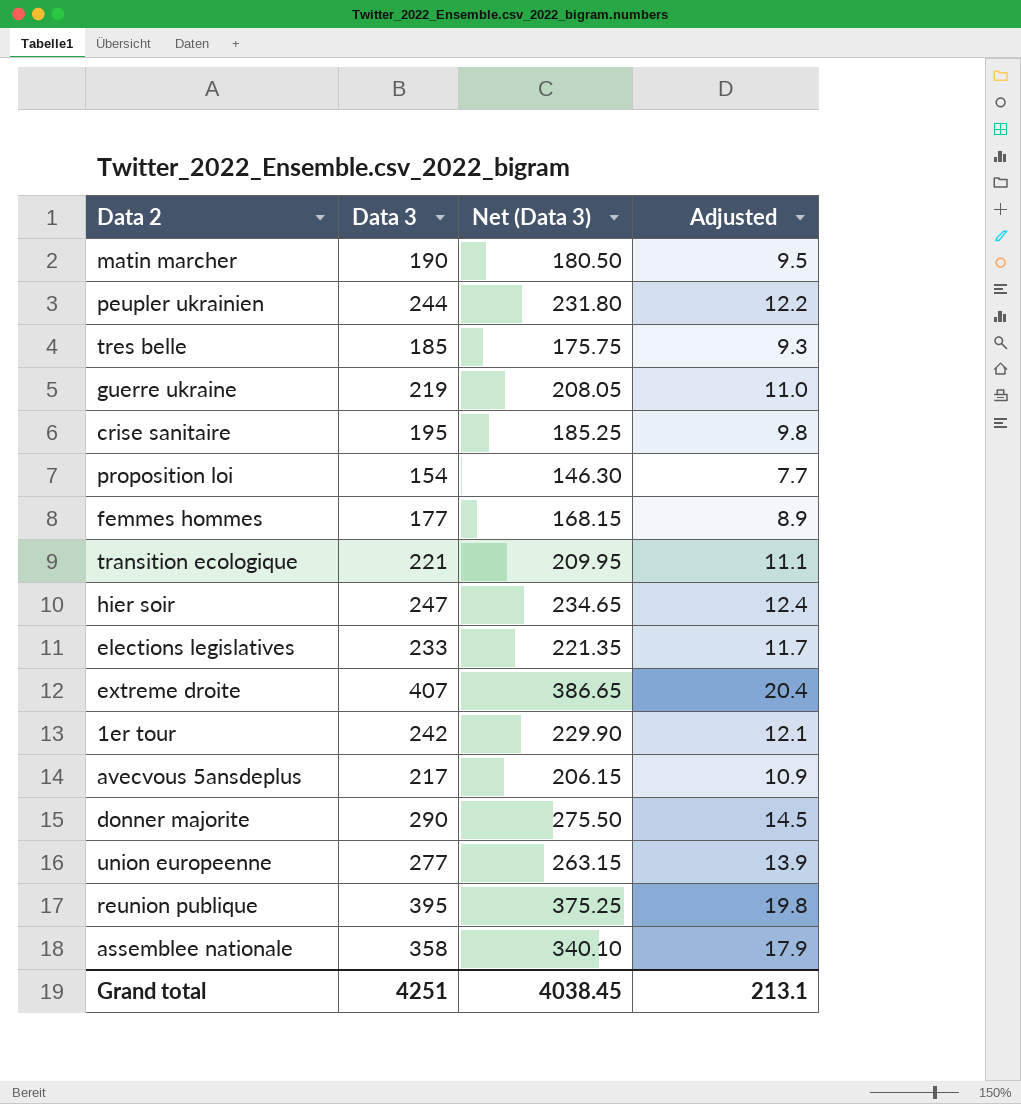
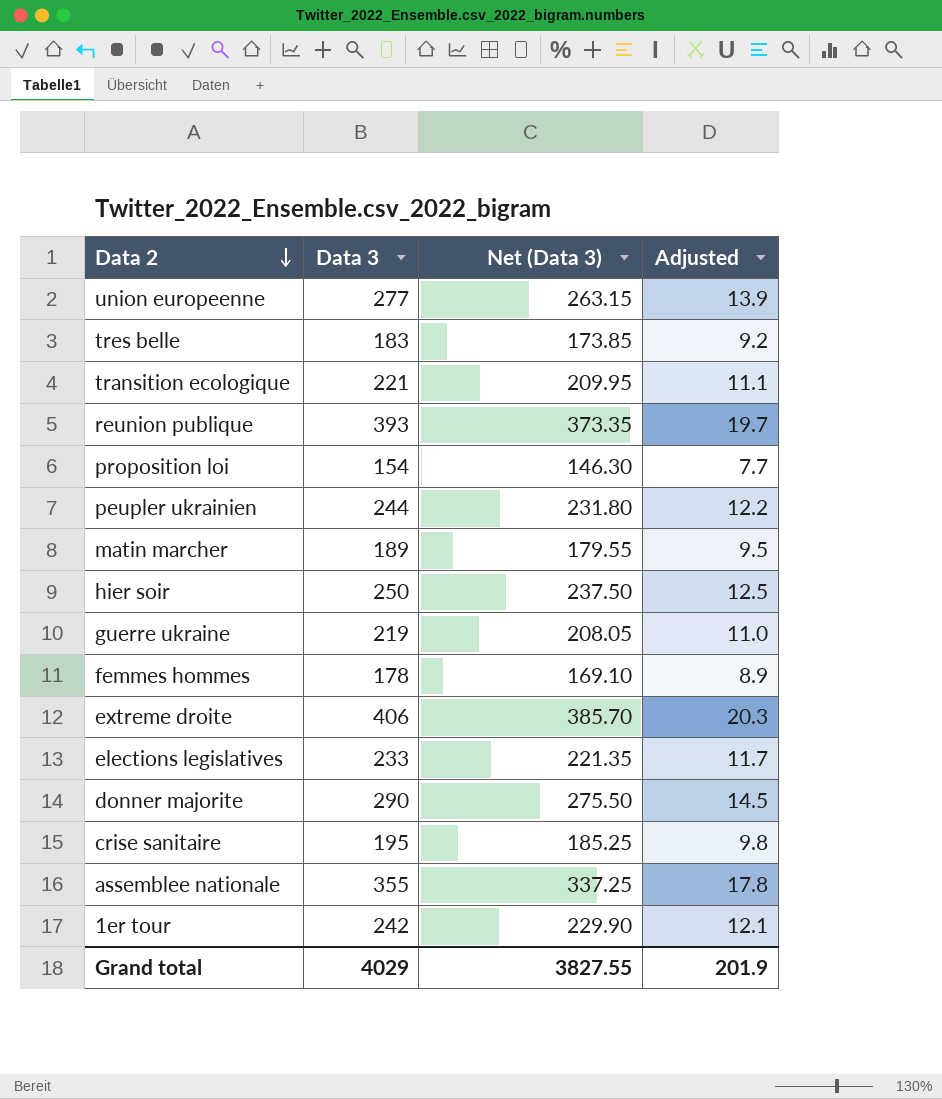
row order: none -> Data 2 descending
row avecvous 5ansdeplus: 217 | 206.15 | 10.9 -> none
tres belle | Data 3: 185 -> 183
tres belle | Net (Data 3): 175.75 -> 173.85
tres belle | Adjusted: 9.3 -> 9.2
reunion publique | Data 3: 395 -> 393
reunion publique | Net (Data 3): 375.25 -> 373.35
reunion publique | Adjusted: 19.8 -> 19.7
matin marcher | Data 3: 190 -> 189
matin marcher | Net (Data 3): 180.50 -> 179.55
hier soir | Data 3: 247 -> 250
hier soir | Net (Data 3): 234.65 -> 237.50
hier soir | Adjusted: 12.4 -> 12.5
femmes hommes | Data 3: 177 -> 178
femmes hommes | Net (Data 3): 168.15 -> 169.10
extreme droite | Data 3: 407 -> 406
extreme droite | Net (Data 3): 386.65 -> 385.70
extreme droite | Adjusted: 20.4 -> 20.3
assemblee nationale | Data 3: 358 -> 355
assemblee nationale | Net (Data 3): 340.10 -> 337.25
assemblee nationale | Adjusted: 17.9 -> 17.8
Grand total | Data 3: 4251 -> 4029
Grand total | Net (Data 3): 4038.45 -> 3827.55
Grand total | Adjusted: 213.1 -> 201.9

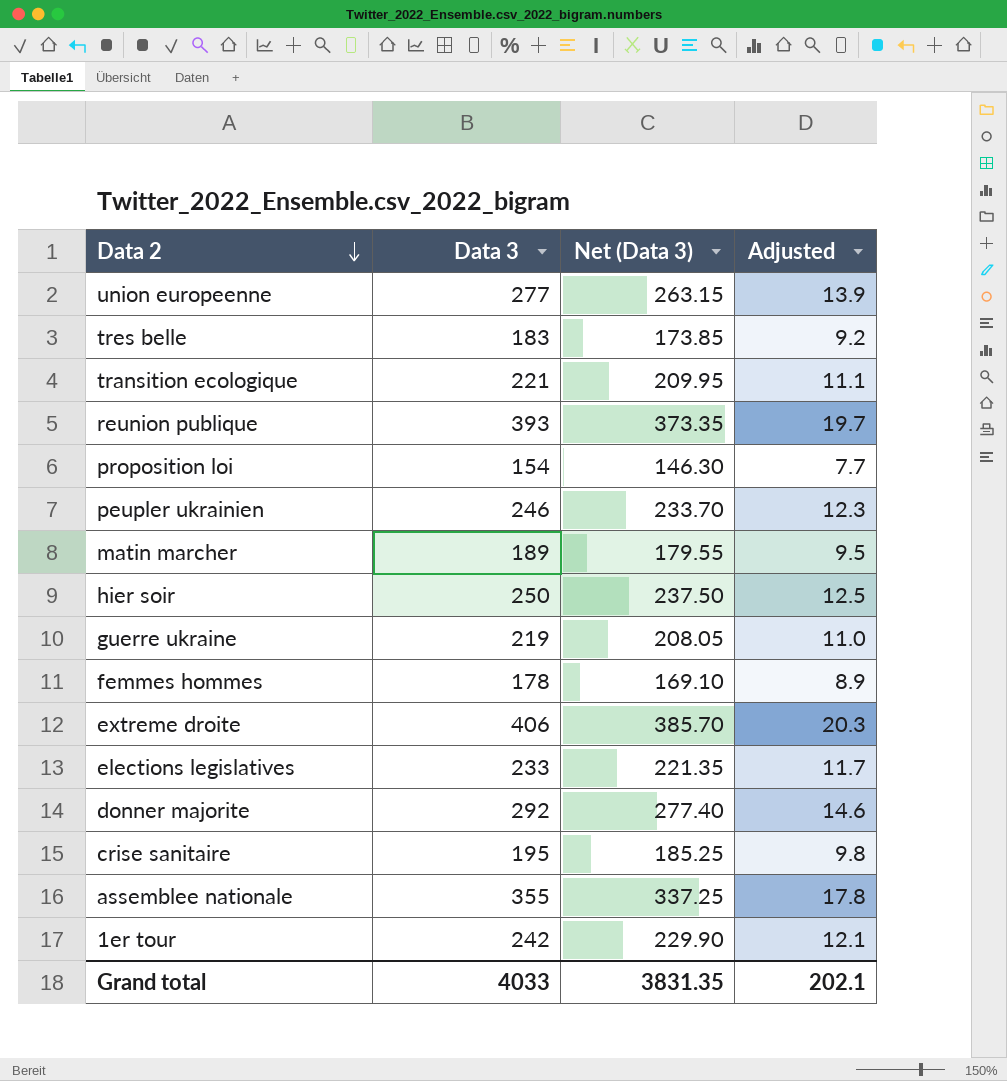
peupler ukrainien | Data 3: 244 -> 246
peupler ukrainien | Net (Data 3): 231.80 -> 233.70
peupler ukrainien | Adjusted: 12.2 -> 12.3
donner majorite | Data 3: 290 -> 292
donner majorite | Net (Data 3): 275.50 -> 277.40
donner majorite | Adjusted: 14.5 -> 14.6
Grand total | Data 3: 4029 -> 4033
Grand total | Net (Data 3): 3827.55 -> 3831.35
Grand total | Adjusted: 201.9 -> 202.1

